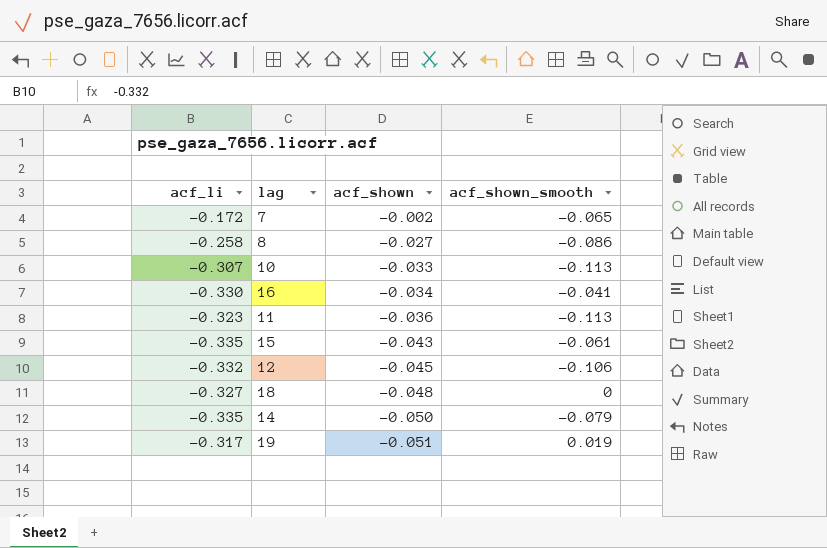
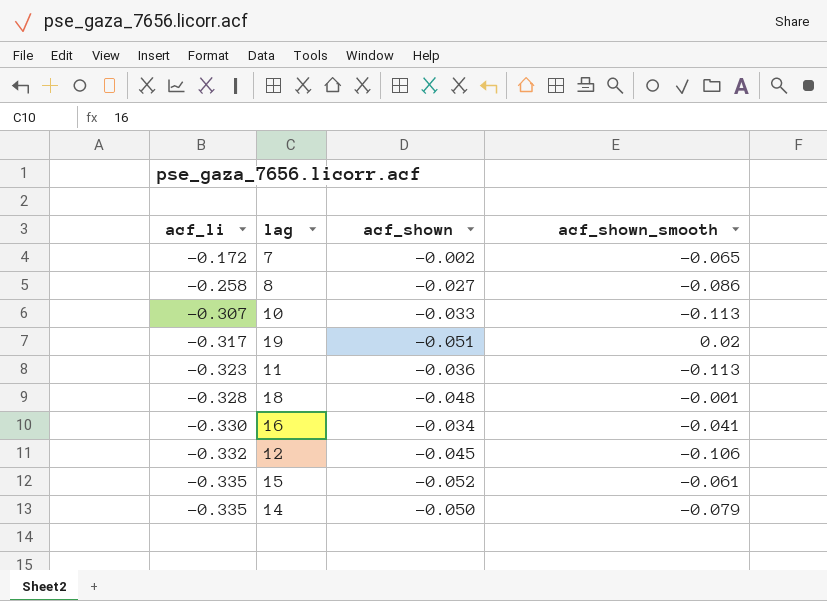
row order: acf_shown descending -> acf_li descending
19 | acf_shown_smooth: 0.019 -> 0.02
18 | acf_li: -0.327 -> -0.328
18 | acf_shown_smooth: 0 -> -0.001
15 | acf_shown: -0.043 -> -0.052

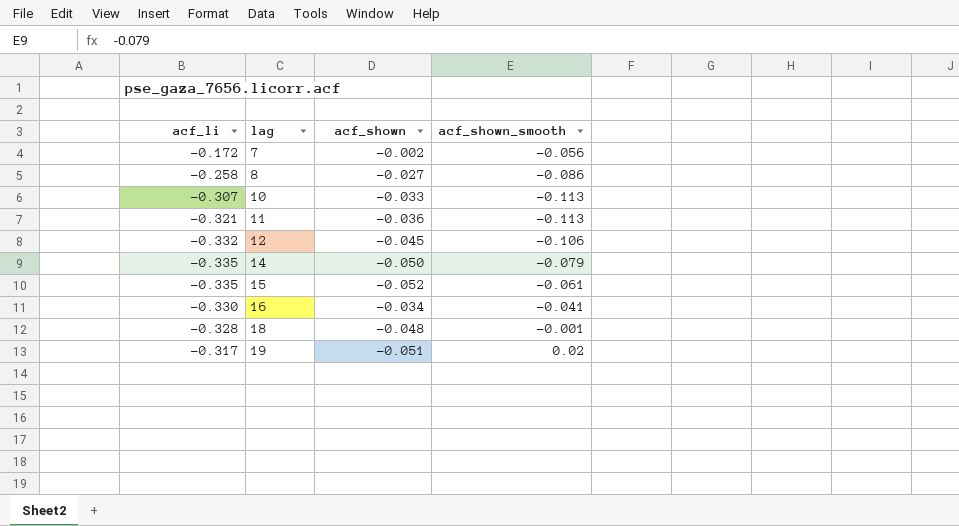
row order: acf_li descending -> lag ascending
7 | acf_shown_smooth: -0.065 -> -0.056
11 | acf_li: -0.323 -> -0.321

